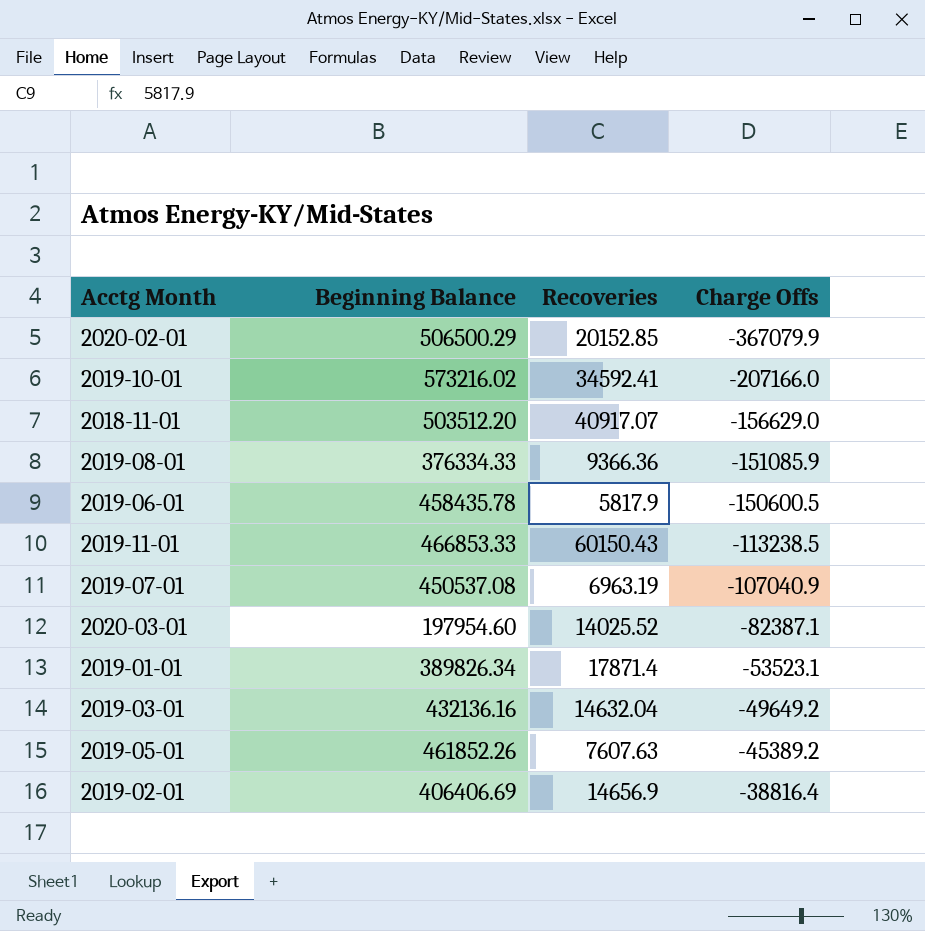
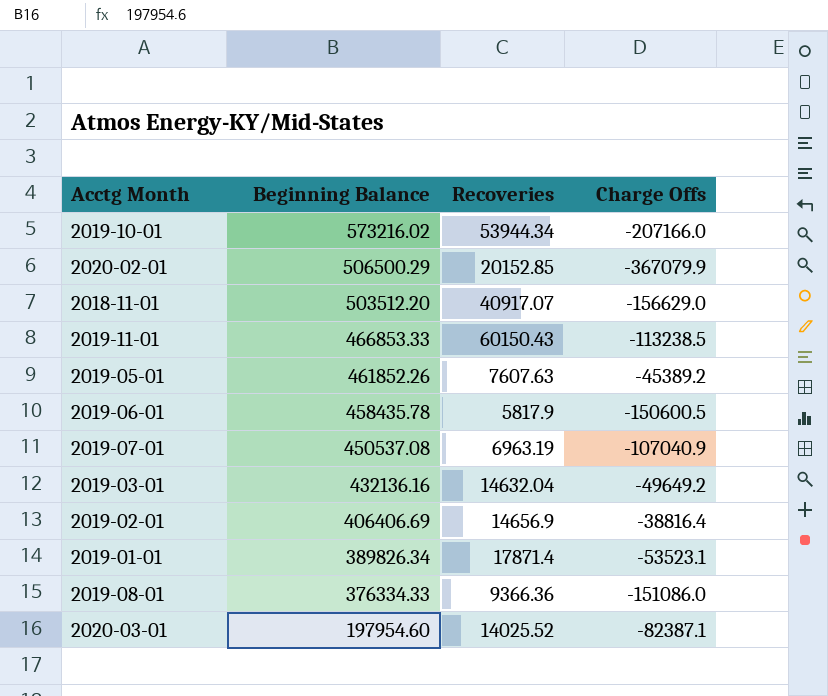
row order: Charge Offs ascending -> Beginning Balance descending
2019-10-01 | Recoveries: 34592.41 -> 53944.34
2019-08-01 | Charge Offs: -151085.9 -> -151086.0

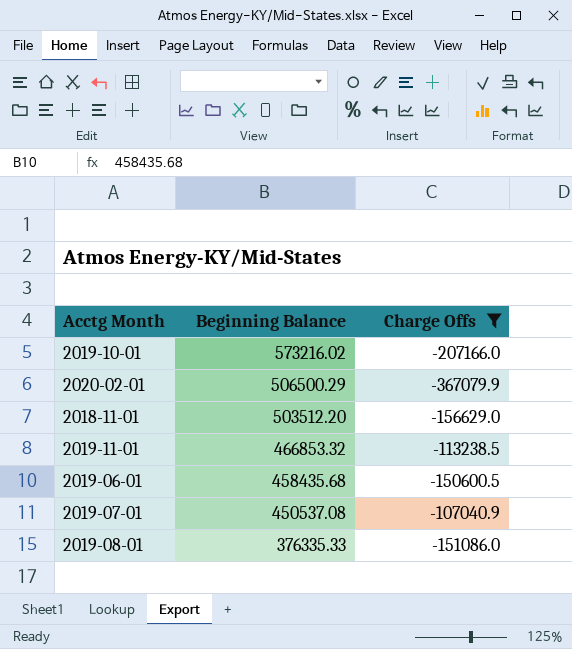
filter: none -> Charge Offs <= -107040.9
column Recoveries | position: 3 -> none
2019-11-01 | Beginning Balance: 466853.33 -> 466853.32
2019-06-01 | Beginning Balance: 458435.78 -> 458435.68
2019-08-01 | Beginning Balance: 376334.33 -> 376335.33

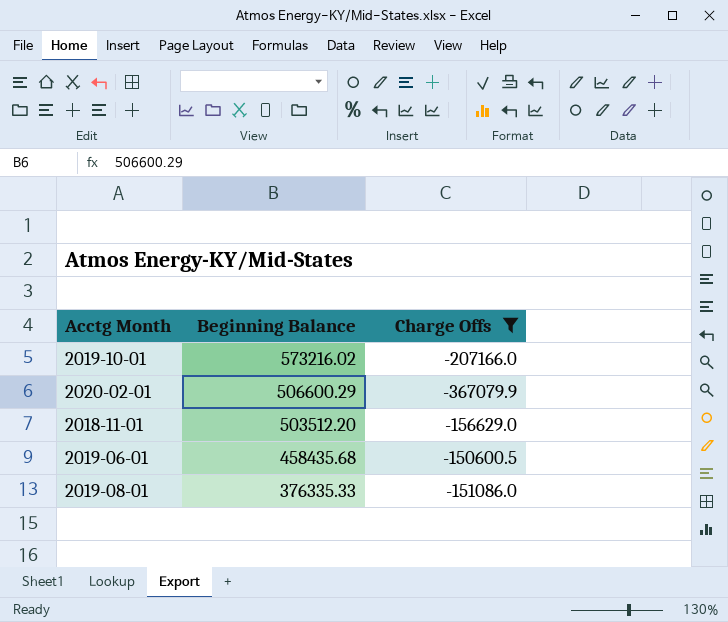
row 2019-11-01: 466853.32 | -113238.5 -> none
row 2019-07-01: 450537.08 | -107040.9 -> none
2020-02-01 | Beginning Balance: 506500.29 -> 506600.29

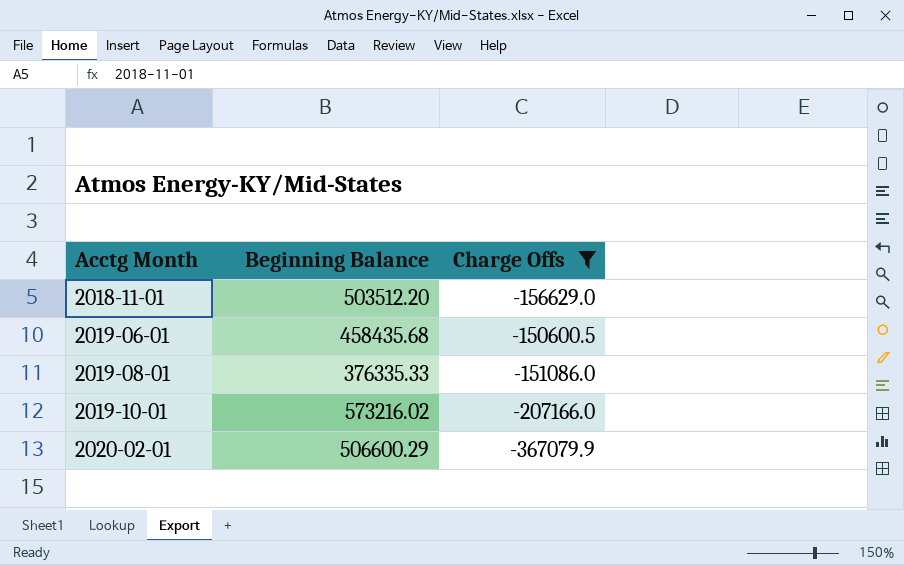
row order: Beginning Balance descending -> Acctg Month ascending

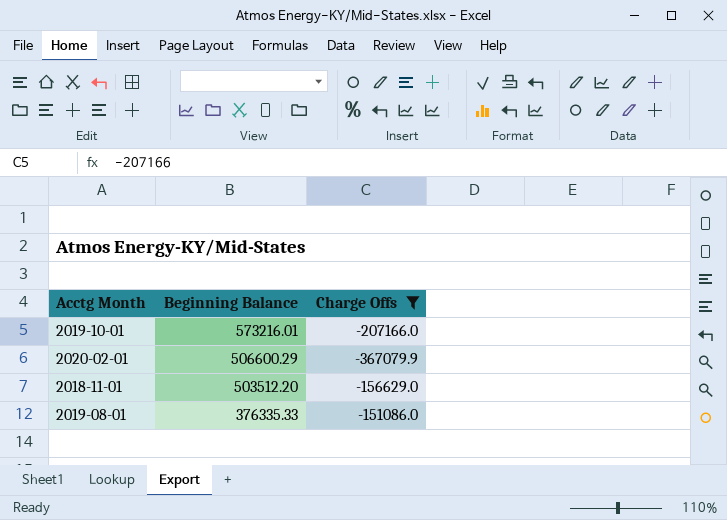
row order: Acctg Month ascending -> Beginning Balance descending
row 2019-06-01: 458435.68 | -150600.5 -> none
2019-10-01 | Beginning Balance: 573216.02 -> 573216.01

